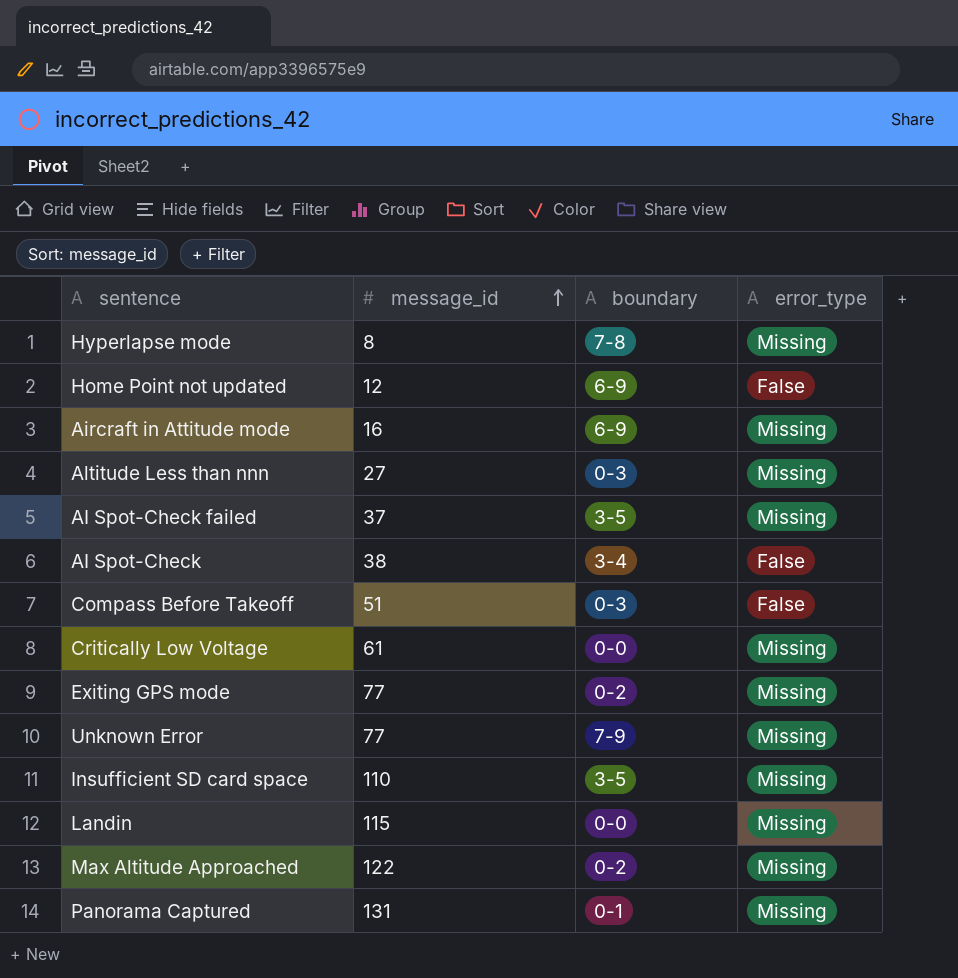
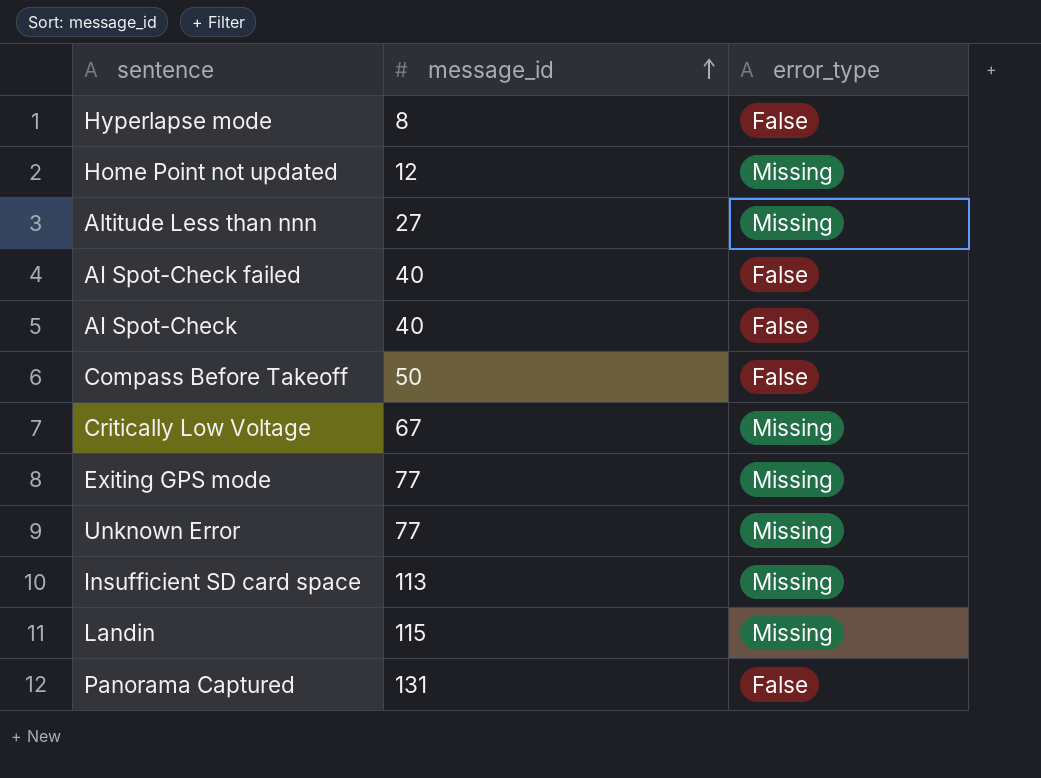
column boundary | position: 3 -> none
row Aircraft in Attitude mode: 16 | 6-9 | Missing -> none
row Max Altitude Approached: 122 | 0-2 | Missing -> none
Hyperlapse mode | error_type: Missing -> False
Home Point not updated | error_type: False -> Missing
AI Spot-Check failed | message_id: 37 -> 40
AI Spot-Check failed | error_type: Missing -> False
AI Spot-Check | message_id: 38 -> 40
Compass Before Takeoff | message_id: 51 -> 50
Critically Low Voltage | message_id: 61 -> 67
Insufficient SD card space | message_id: 110 -> 113
Panorama Captured | error_type: Missing -> False

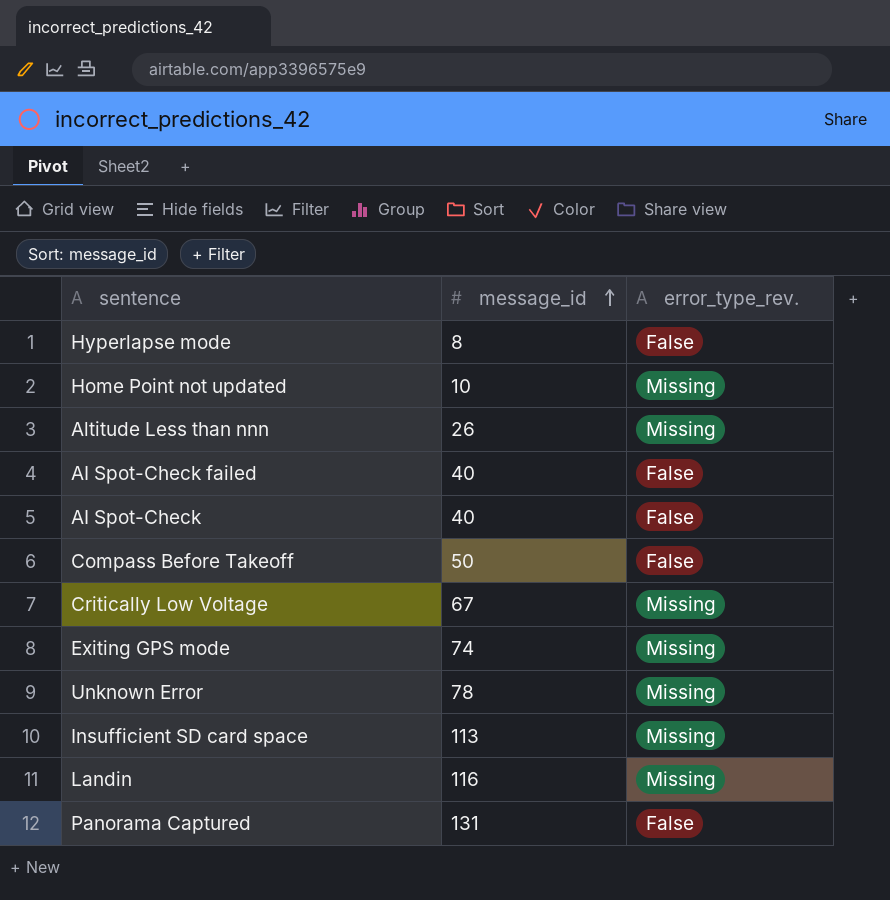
column name: error_type -> error_type_rev.
Home Point not updated | message_id: 12 -> 10
Altitude Less than nnn | message_id: 27 -> 26
Exiting GPS mode | message_id: 77 -> 74
Unknown Error | message_id: 77 -> 78
Landin | message_id: 115 -> 116

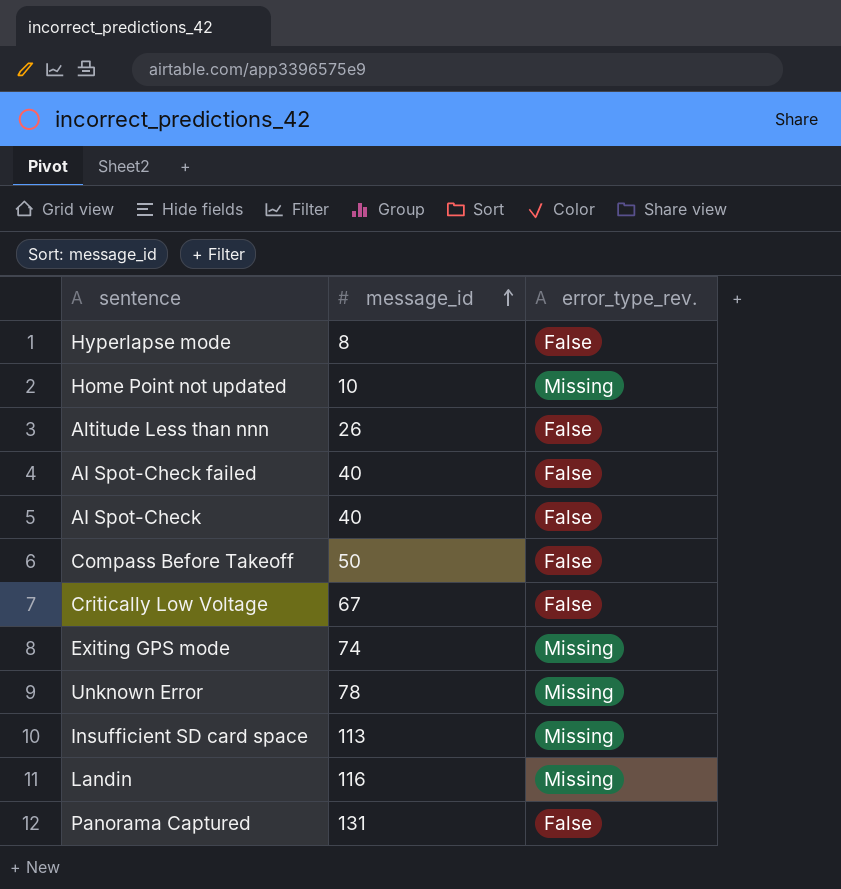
Altitude Less than nnn | error_type_rev.: Missing -> False
Critically Low Voltage | error_type_rev.: Missing -> False

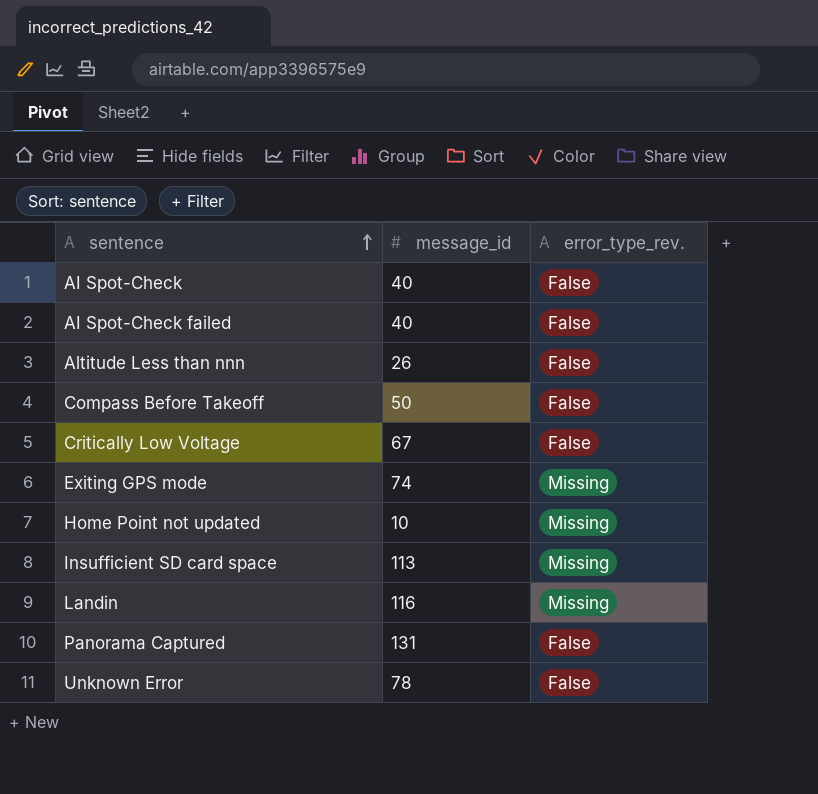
row order: message_id ascending -> sentence ascending
row Hyperlapse mode: 8 | False -> none
Unknown Error | error_type_rev.: Missing -> False

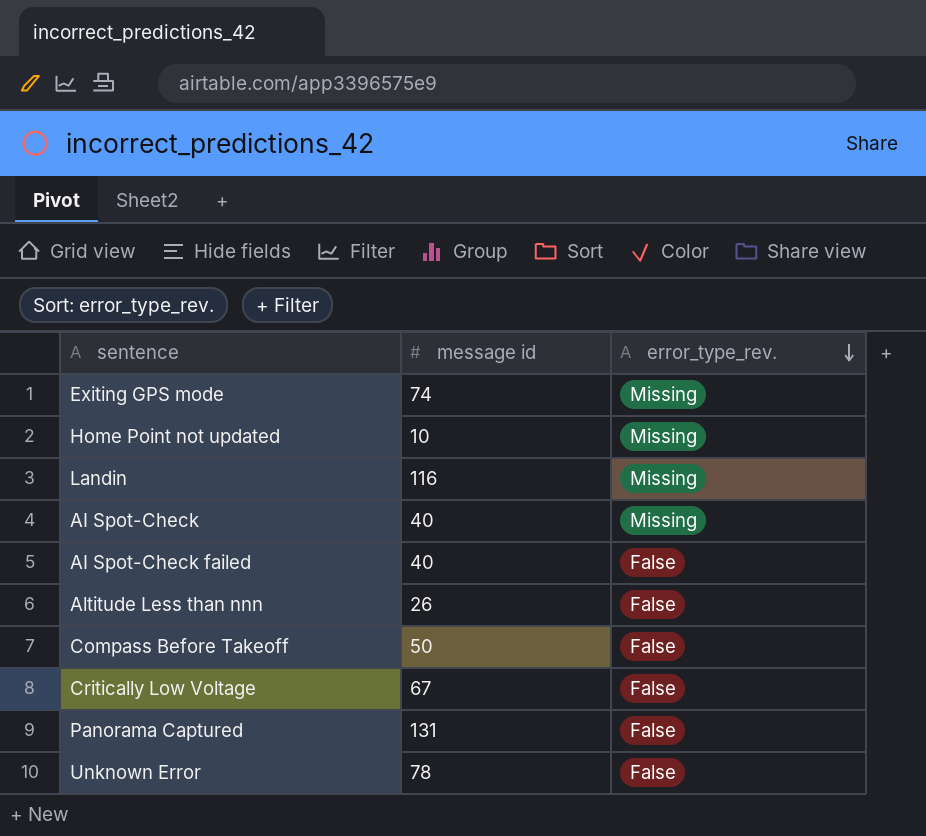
row order: sentence ascending -> error_type_rev. descending
column name: message_id -> message id
row Insufficient SD card space: 113 | Missing -> none
AI Spot-Check | error_type_rev.: False -> Missing

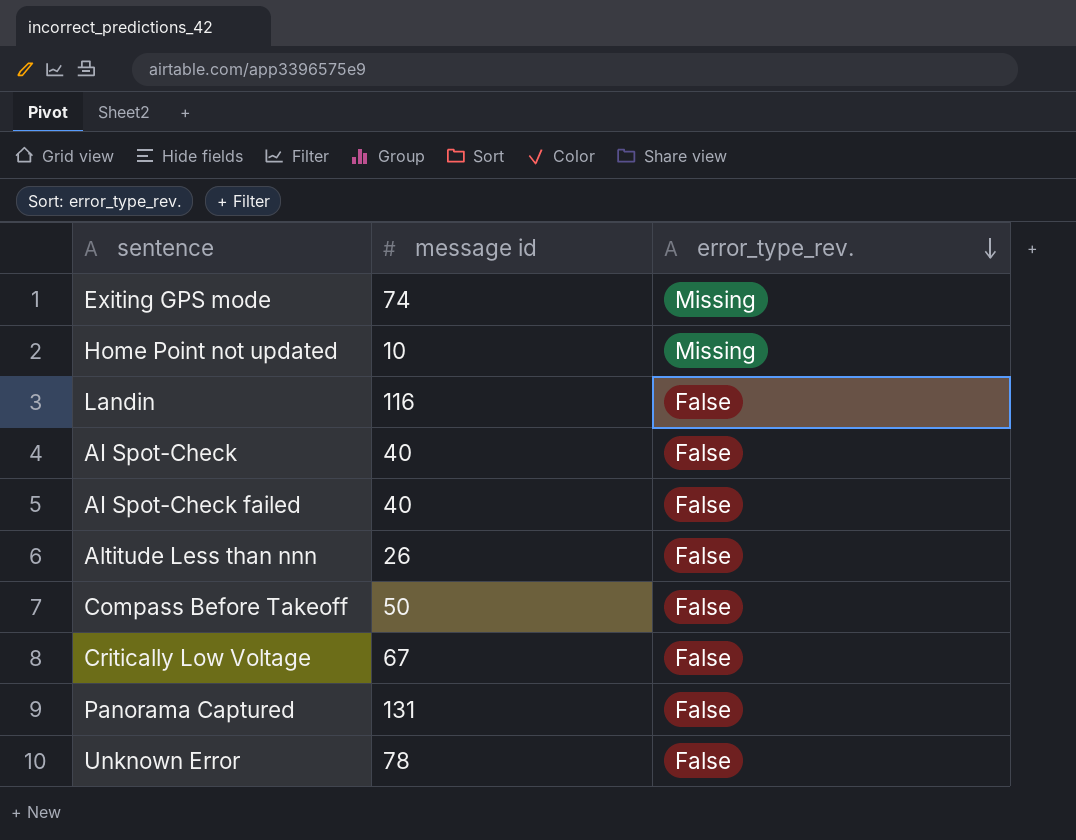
Landin | error_type_rev.: Missing -> False
AI Spot-Check | error_type_rev.: Missing -> False

